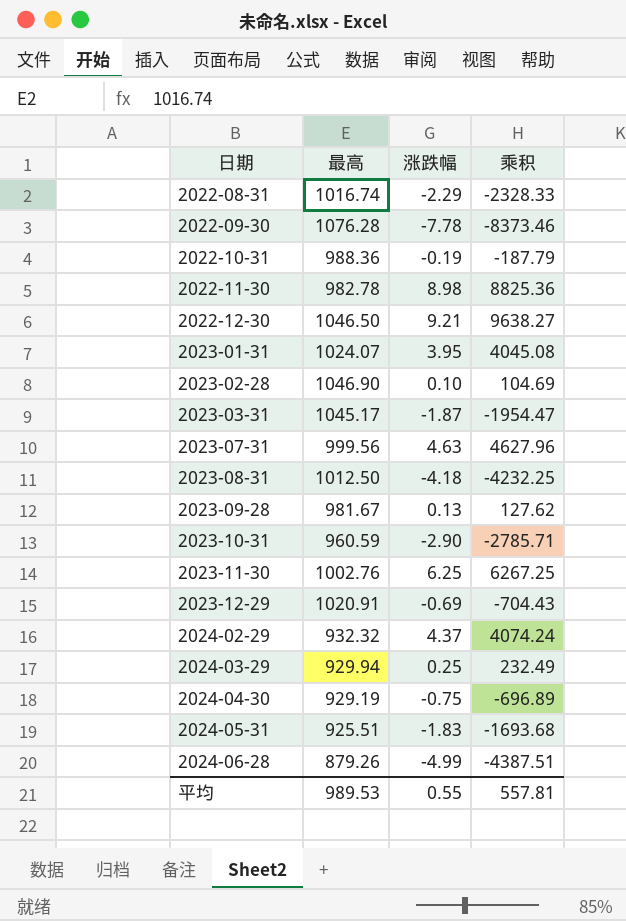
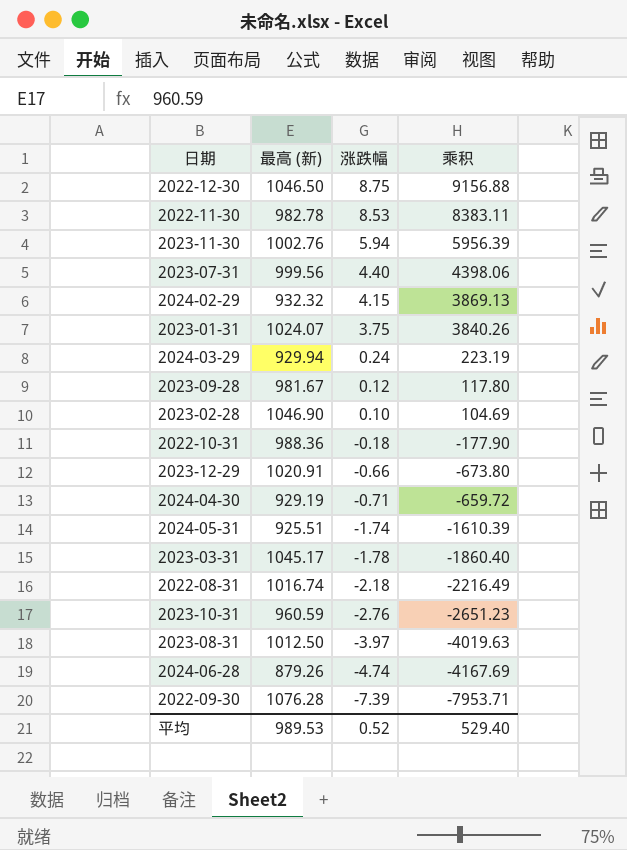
row order: 日期 ascending -> 涨跌幅 descending
column name: 最高 -> 最高 (新)
2022-12-30 | 涨跌幅: 9.21 -> 8.75
2022-12-30 | 乘积: 9638.27 -> 9156.88
2022-11-30 | 涨跌幅: 8.98 -> 8.53
2022-11-30 | 乘积: 8825.36 -> 8383.11
2023-11-30 | 涨跌幅: 6.25 -> 5.94
2023-11-30 | 乘积: 6267.25 -> 5956.39
2023-07-31 | 涨跌幅: 4.63 -> 4.40
2023-07-31 | 乘积: 4627.96 -> 4398.06
2024-02-29 | 涨跌幅: 4.37 -> 4.15
2024-02-29 | 乘积: 4074.24 -> 3869.13
2023-01-31 | 涨跌幅: 3.95 -> 3.75
2023-01-31 | 乘积: 4045.08 -> 3840.26
2024-03-29 | 涨跌幅: 0.25 -> 0.24
2024-03-29 | 乘积: 232.49 -> 223.19
2023-09-28 | 涨跌幅: 0.13 -> 0.12
2023-09-28 | 乘积: 127.62 -> 117.80
2022-10-31 | 涨跌幅: -0.19 -> -0.18
2022-10-31 | 乘积: -187.79 -> -177.90
2023-12-29 | 涨跌幅: -0.69 -> -0.66
2023-12-29 | 乘积: -704.43 -> -673.80
2024-04-30 | 涨跌幅: -0.75 -> -0.71
2024-04-30 | 乘积: -696.89 -> -659.72
2024-05-31 | 涨跌幅: -1.83 -> -1.74
2024-05-31 | 乘积: -1693.68 -> -1610.39
2023-03-31 | 涨跌幅: -1.87 -> -1.78
2023-03-31 | 乘积: -1954.47 -> -1860.40
2022-08-31 | 涨跌幅: -2.29 -> -2.18
2022-08-31 | 乘积: -2328.33 -> -2216.49
2023-10-31 | 涨跌幅: -2.90 -> -2.76
2023-10-31 | 乘积: -2785.71 -> -2651.23
2023-08-31 | 涨跌幅: -4.18 -> -3.97
2023-08-31 | 乘积: -4232.25 -> -4019.63
2024-06-28 | 涨跌幅: -4.99 -> -4.74
2024-06-28 | 乘积: -4387.51 -> -4167.69
2022-09-30 | 涨跌幅: -7.78 -> -7.39
2022-09-30 | 乘积: -8373.46 -> -7953.71
平均 | 涨跌幅: 0.55 -> 0.52
平均 | 乘积: 557.81 -> 529.40

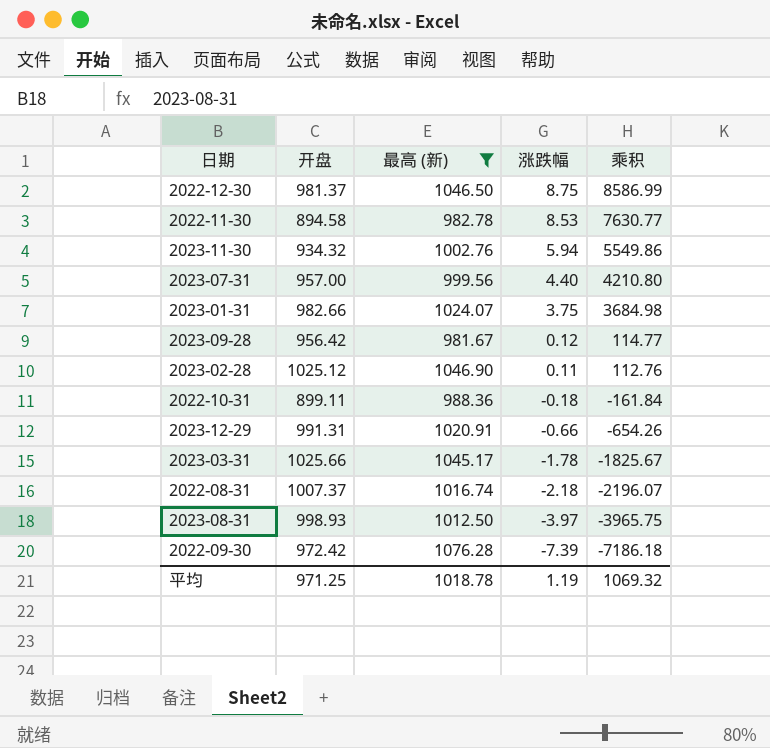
filter: none -> 最高 (新) >= 981.67
column 开盘 | position: none -> 2
column 乘积 | formula: [最高 (新)] * [涨跌幅] -> [开盘] * [涨跌幅]
2023-02-28 | 涨跌幅: 0.10 -> 0.11
平均 | 最高 (新): 989.53 -> 1018.78
平均 | 涨跌幅: 0.52 -> 1.19
平均 | 乘积: 529.40 -> 1069.32

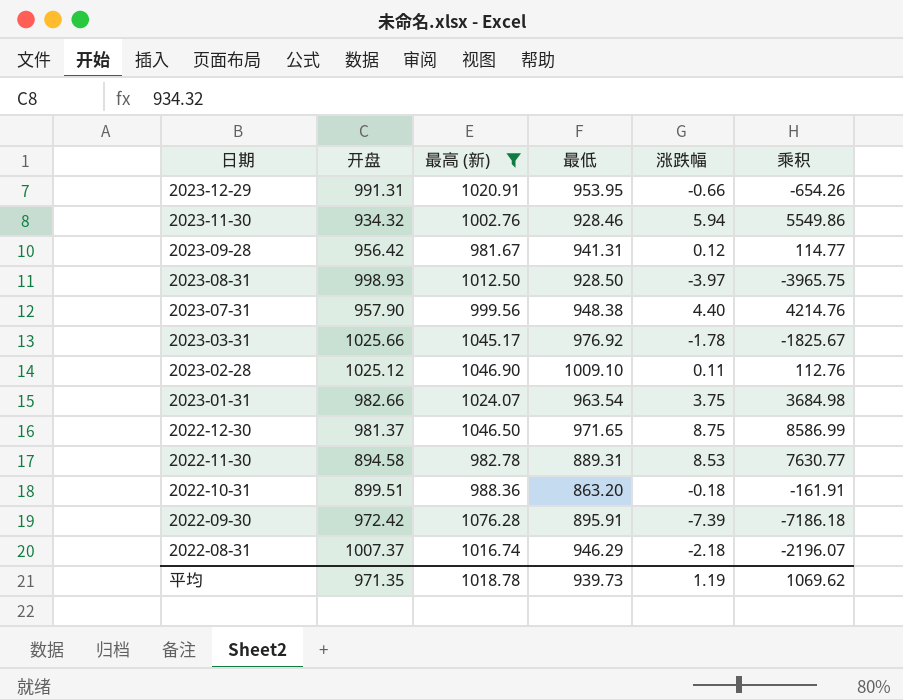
row order: 涨跌幅 descending -> 日期 descending
column 最低 | position: none -> 4
2023-07-31 | 开盘: 957.00 -> 957.90
2023-07-31 | 乘积: 4210.80 -> 4214.76
2022-10-31 | 开盘: 899.11 -> 899.51
2022-10-31 | 乘积: -161.84 -> -161.91
平均 | 开盘: 971.25 -> 971.35
平均 | 乘积: 1069.32 -> 1069.62

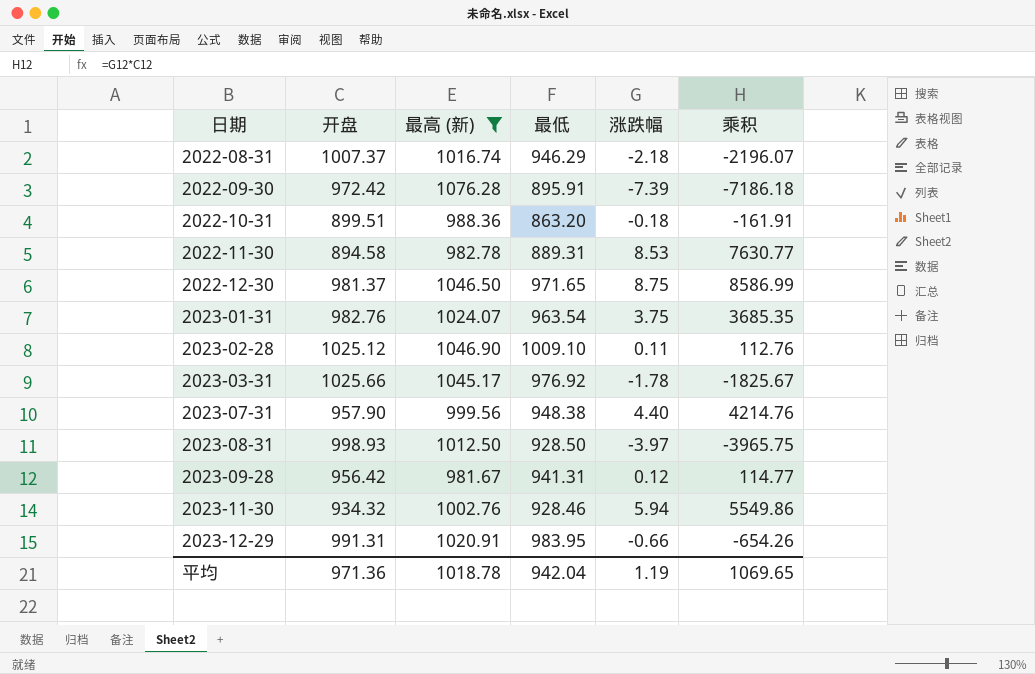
row order: 日期 descending -> 日期 ascending
2023-01-31 | 开盘: 982.66 -> 982.76
2023-01-31 | 乘积: 3684.98 -> 3685.35
2023-12-29 | 最低: 953.95 -> 983.95
平均 | 开盘: 971.35 -> 971.36
平均 | 最低: 939.73 -> 942.04
平均 | 乘积: 1069.62 -> 1069.65

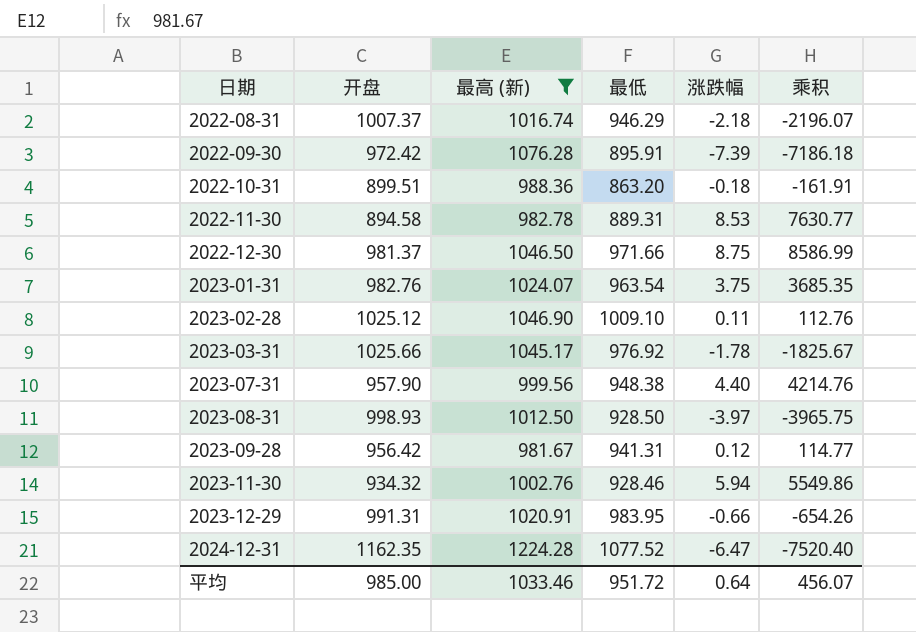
2022-12-30 | 最低: 971.65 -> 971.66
row 2024-12-31: none -> 1162.35 | 1224.28 | 1077.52 | -6.47 | -7520.40
平均 | 开盘: 971.36 -> 985.00
平均 | 最高 (新): 1018.78 -> 1033.46
平均 | 最低: 942.04 -> 951.72
平均 | 涨跌幅: 1.19 -> 0.64
平均 | 乘积: 1069.65 -> 456.07

